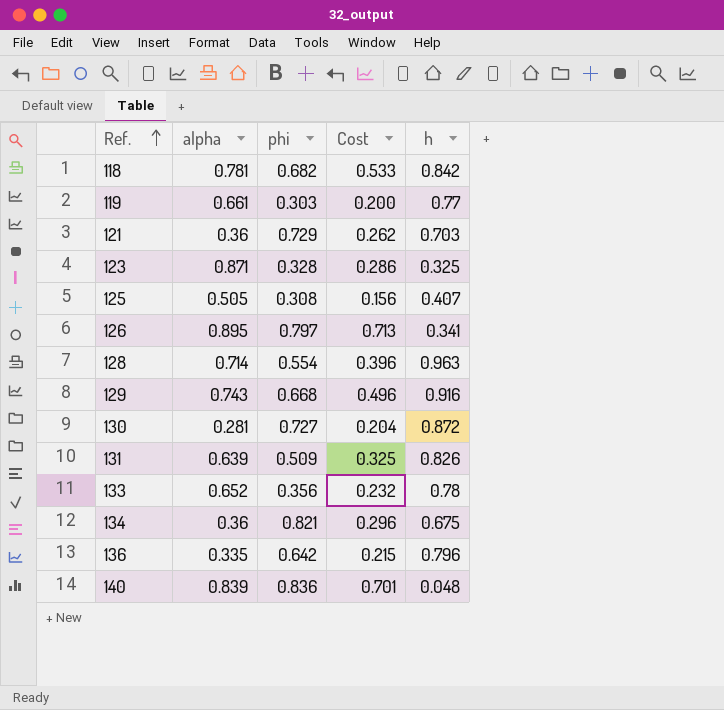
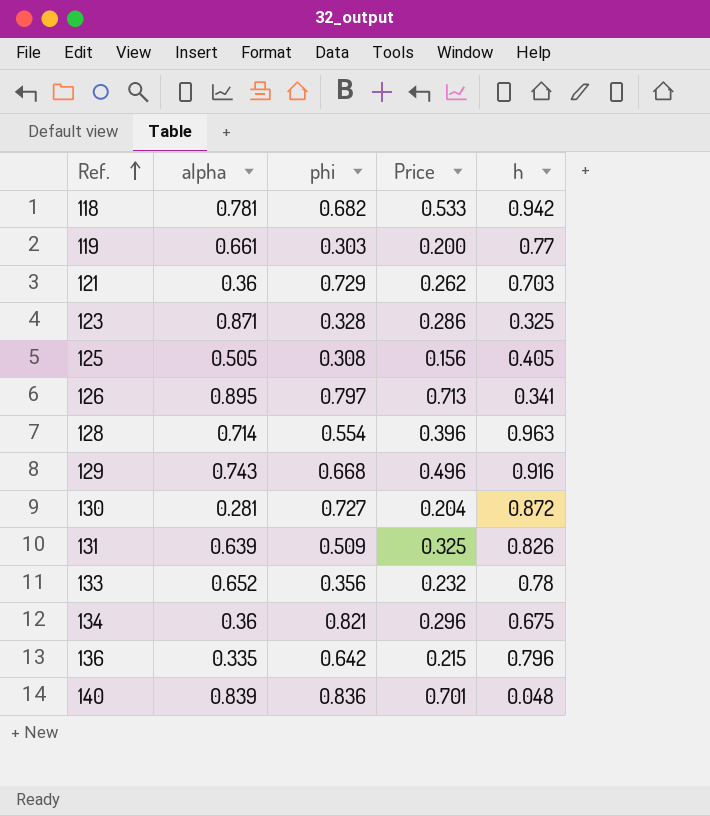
column name: Cost -> Price
118 | h: 0.842 -> 0.942
125 | h: 0.407 -> 0.405

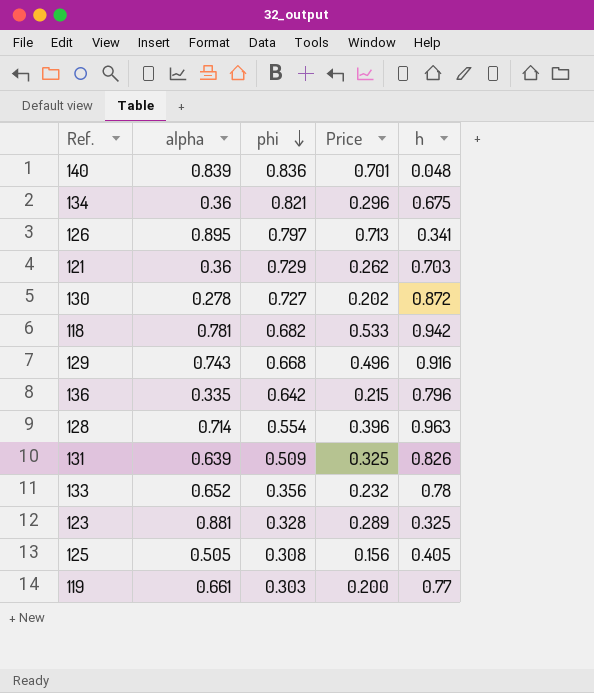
row order: Ref. ascending -> phi descending
130 | alpha: 0.281 -> 0.278
130 | Price: 0.204 -> 0.202
123 | alpha: 0.871 -> 0.881
123 | Price: 0.286 -> 0.289

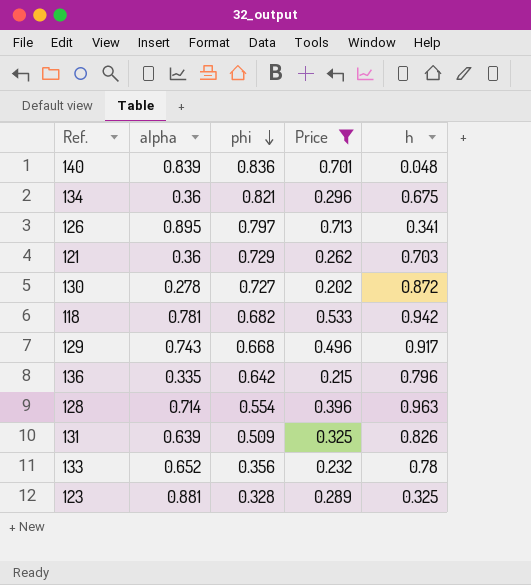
filter: none -> Price >= 0.202
129 | h: 0.916 -> 0.917

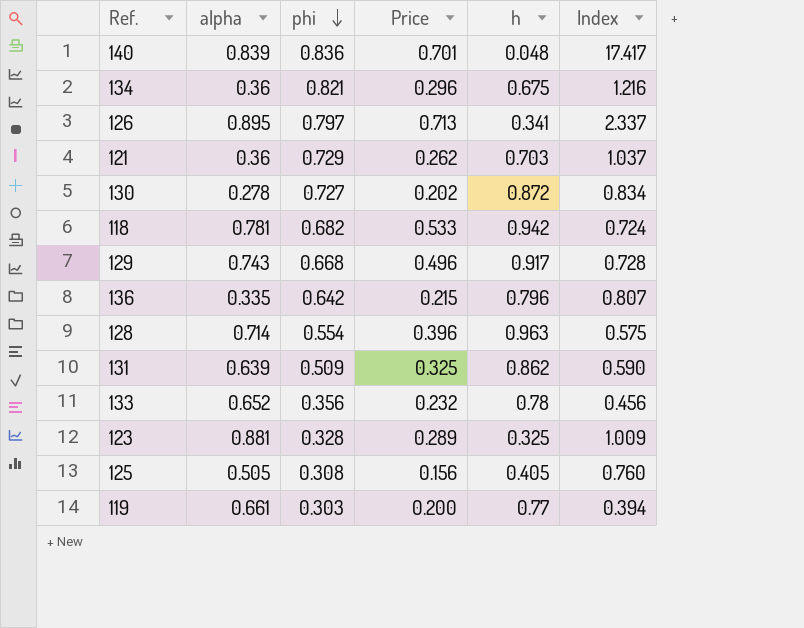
filter: Price >= 0.202 -> none
column Index | formula: none -> [phi] / [h]
131 | h: 0.826 -> 0.862

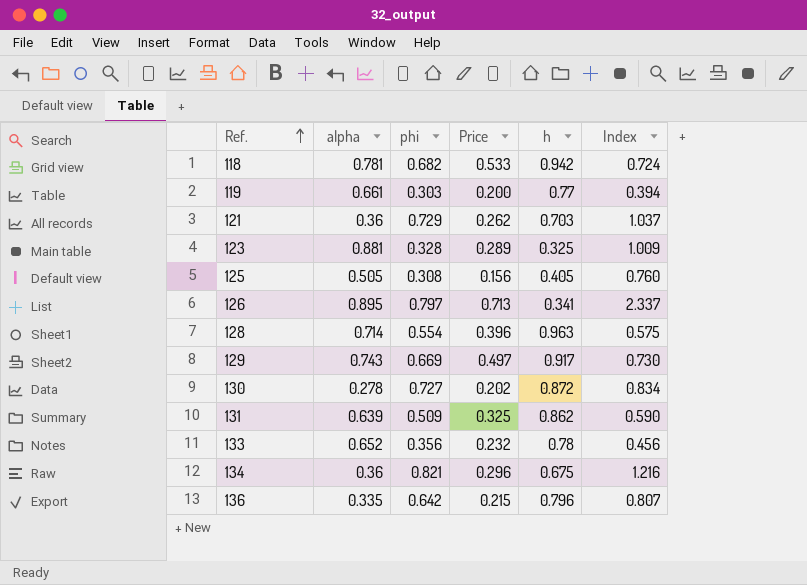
row order: phi descending -> Ref. ascending
row 140: 0.839 | 0.836 | 0.701 | 0.048 | 17.417 -> none
129 | phi: 0.668 -> 0.669
129 | Price: 0.496 -> 0.497
129 | Index: 0.728 -> 0.730

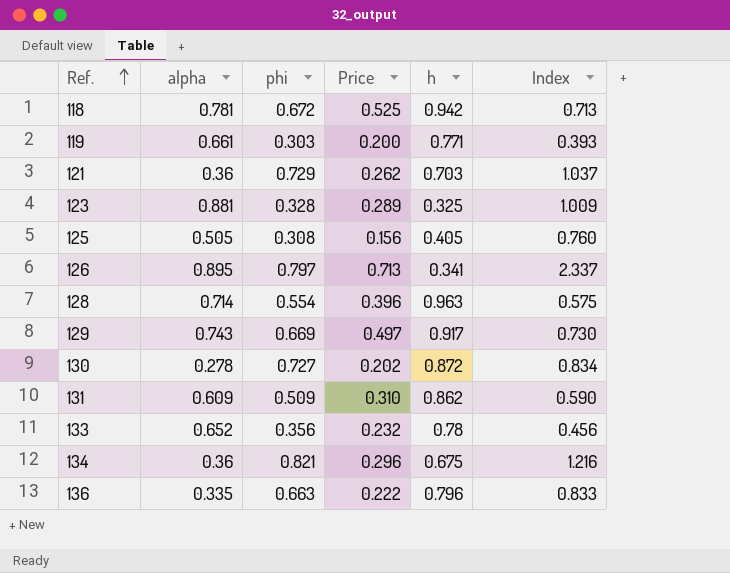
118 | phi: 0.682 -> 0.672
118 | Price: 0.533 -> 0.525
118 | Index: 0.724 -> 0.713
119 | h: 0.77 -> 0.771
119 | Index: 0.394 -> 0.393
131 | alpha: 0.639 -> 0.609
131 | Price: 0.325 -> 0.310
136 | phi: 0.642 -> 0.663
136 | Price: 0.215 -> 0.222
136 | Index: 0.807 -> 0.833

